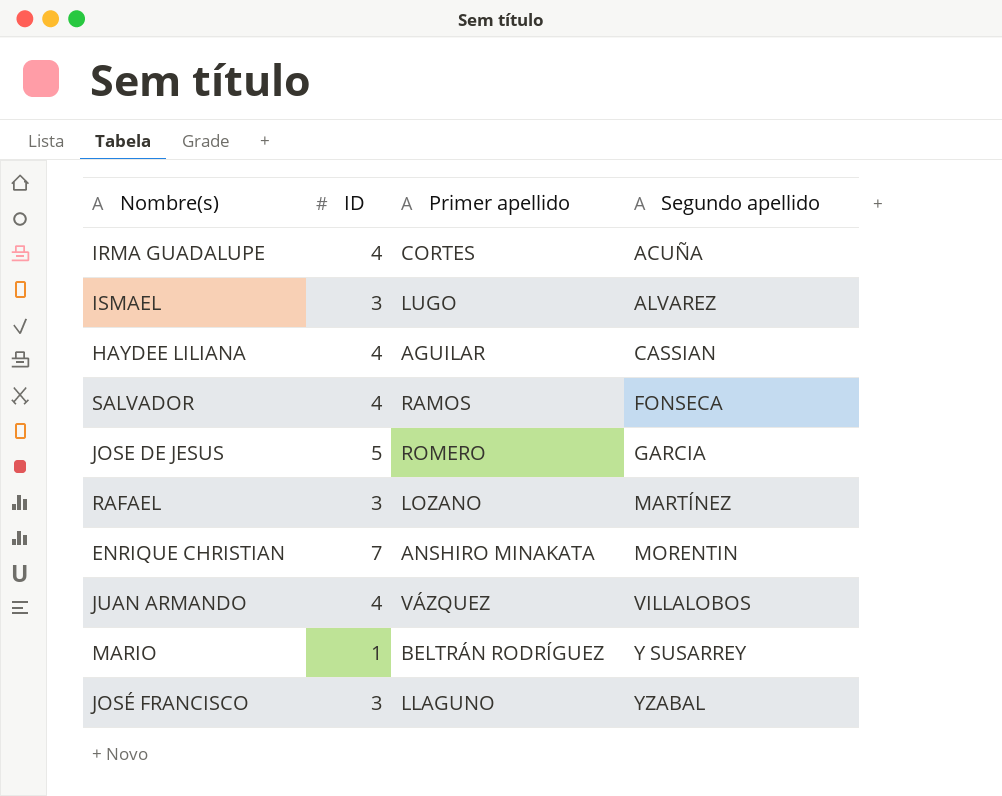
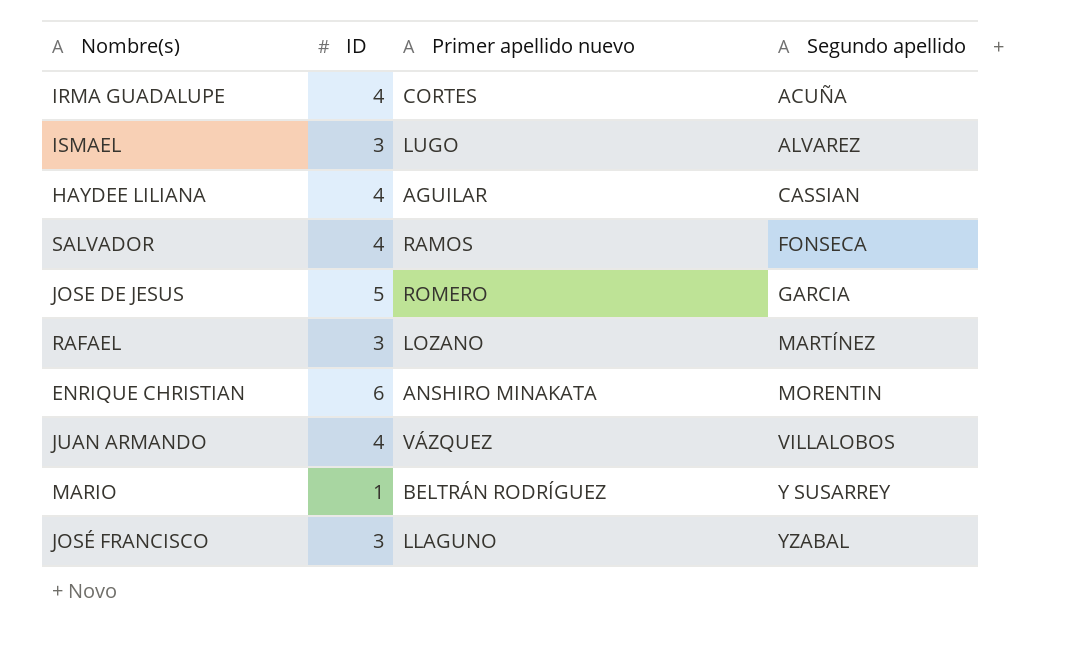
column name: Primer apellido -> Primer apellido nuevo
ENRIQUE CHRISTIAN | ID: 7 -> 6

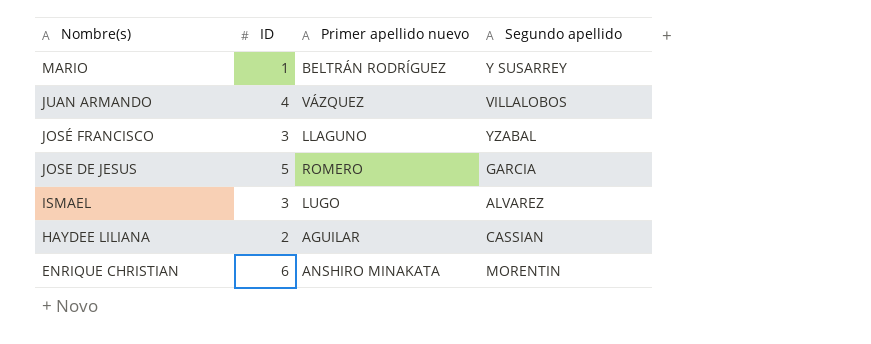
row order: Segundo apellido ascending -> Nombre(s) descending
row IRMA GUADALUPE: 4 | CORTES | ACUÑA -> none
row SALVADOR: 4 | RAMOS | FONSECA -> none
row RAFAEL: 3 | LOZANO | MARTÍNEZ -> none
HAYDEE LILIANA | ID: 4 -> 2

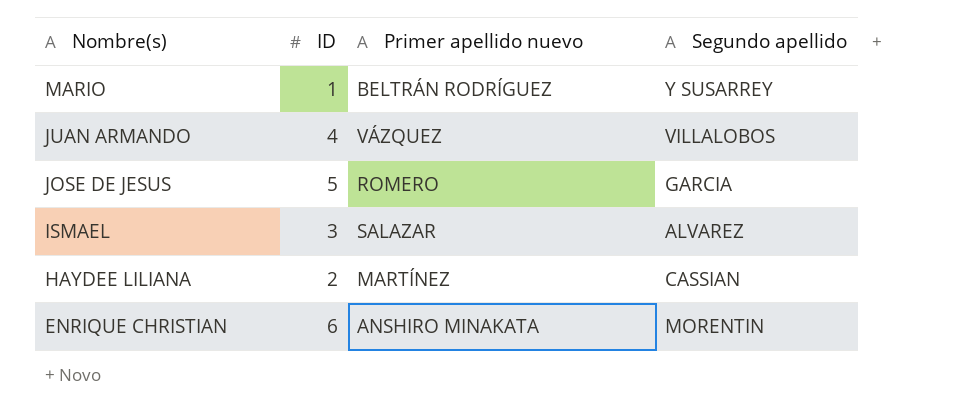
row JOSÉ FRANCISCO: 3 | LLAGUNO | YZABAL -> none
ISMAEL | Primer apellido nuevo: LUGO -> SALAZAR
HAYDEE LILIANA | Primer apellido nuevo: AGUILAR -> MARTÍNEZ

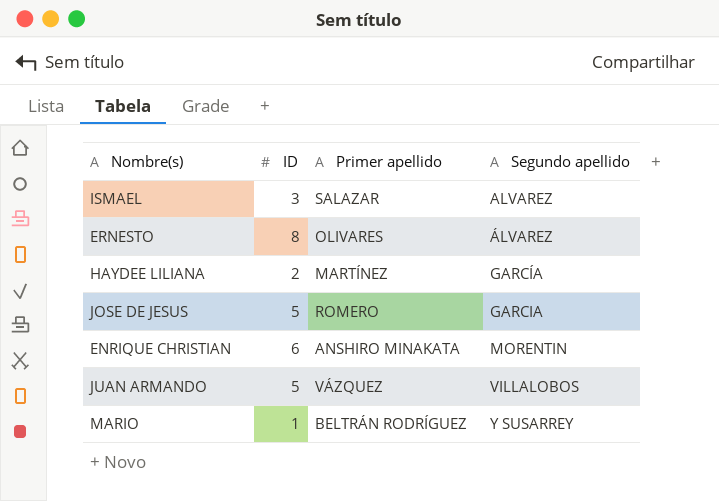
row order: Nombre(s) descending -> Segundo apellido ascending
column name: Primer apellido nuevo -> Primer apellido
row ERNESTO: none -> 8 | OLIVARES | ÁLVAREZ
HAYDEE LILIANA | Segundo apellido: CASSIAN -> GARCÍA
JUAN ARMANDO | ID: 4 -> 5

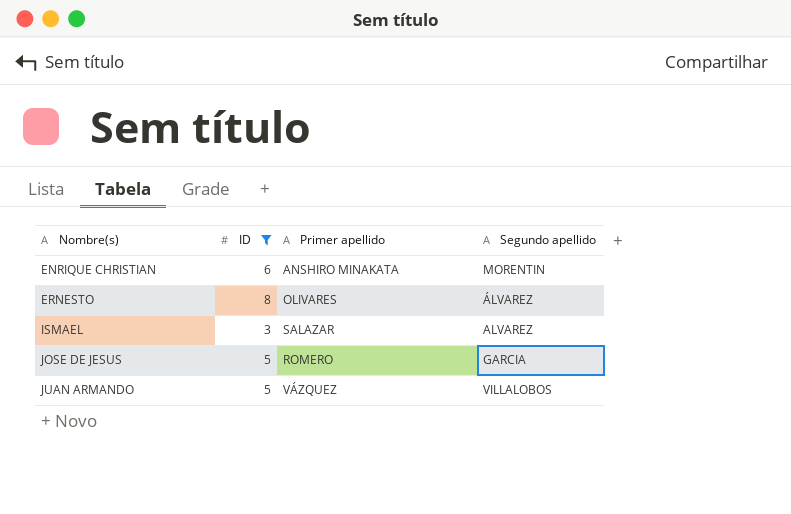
filter: none -> ID >= 3
row order: Segundo apellido ascending -> Nombre(s) ascending

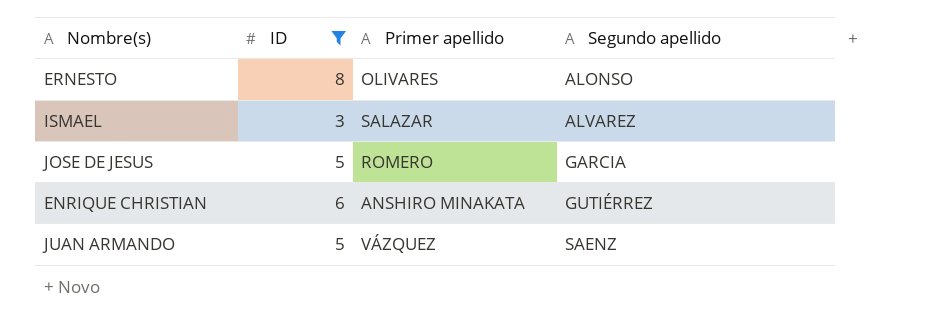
row order: Nombre(s) ascending -> Segundo apellido ascending
ERNESTO | Segundo apellido: ÁLVAREZ -> ALONSO
ENRIQUE CHRISTIAN | Segundo apellido: MORENTIN -> GUTIÉRREZ
JUAN ARMANDO | Segundo apellido: VILLALOBOS -> SAENZ

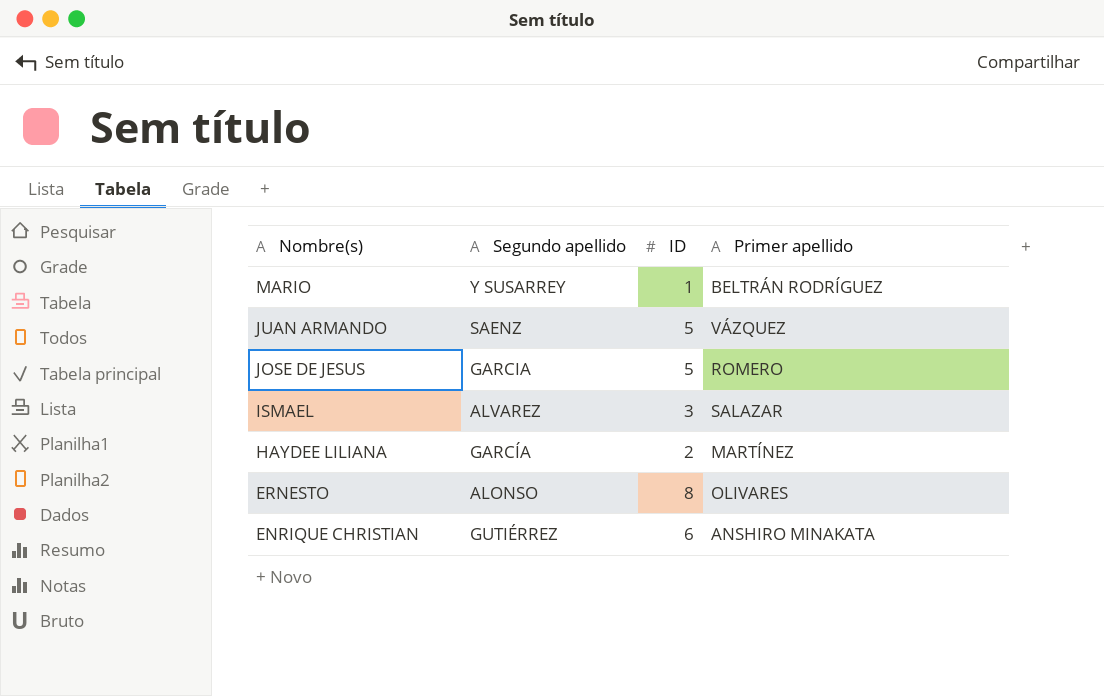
filter: ID >= 3 -> none
row order: Segundo apellido ascending -> Nombre(s) descending
column Segundo apellido | position: 4 -> 2

